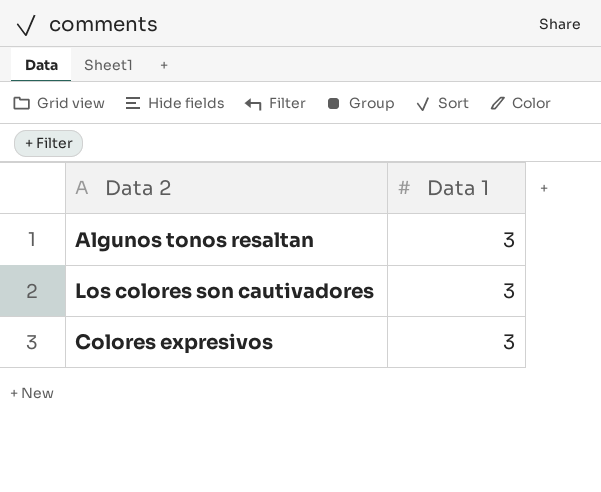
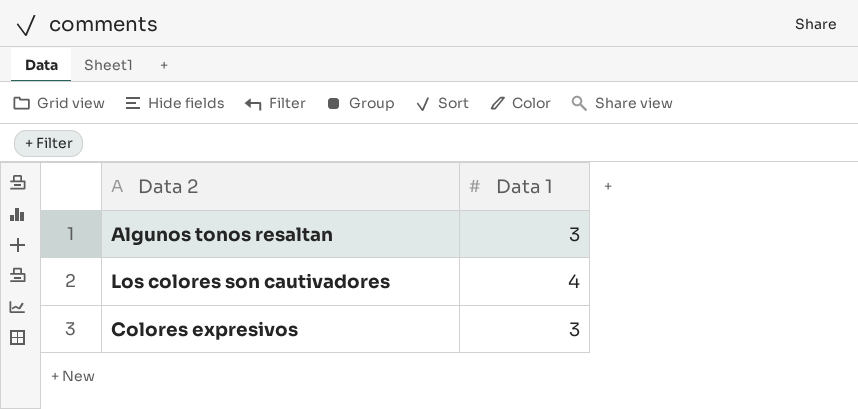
Los colores son cautivadores | Data 1: 3 -> 4

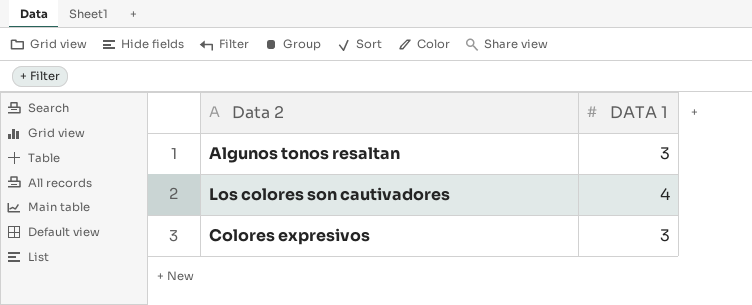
column name: Data 1 -> DATA 1

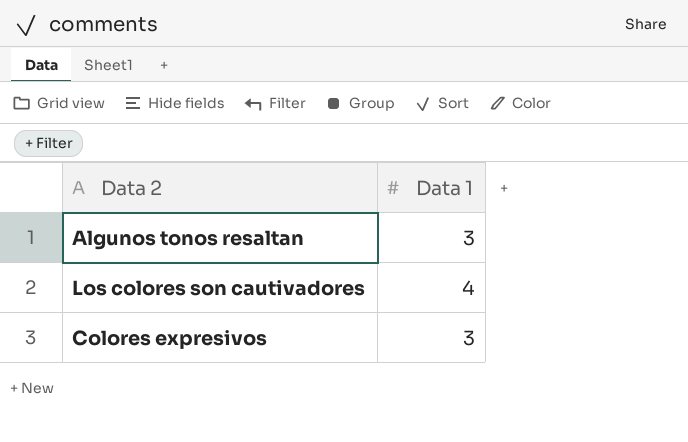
column name: DATA 1 -> Data 1

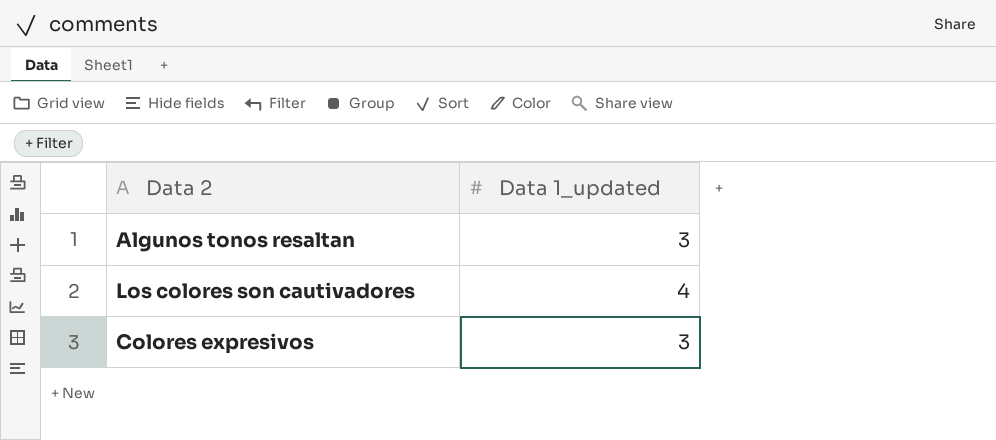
column name: Data 1 -> Data 1_updated

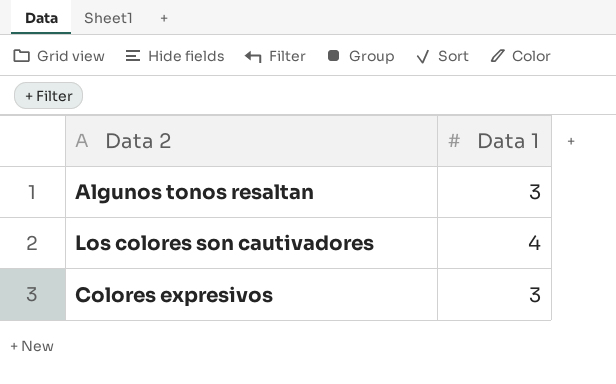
column name: Data 1_updated -> Data 1

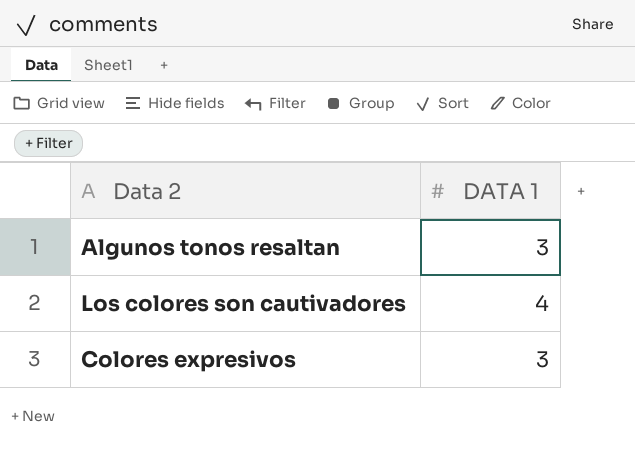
column name: Data 1 -> DATA 1

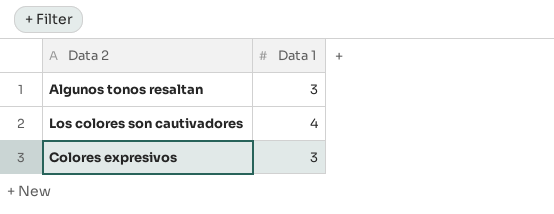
column name: DATA 1 -> Data 1

